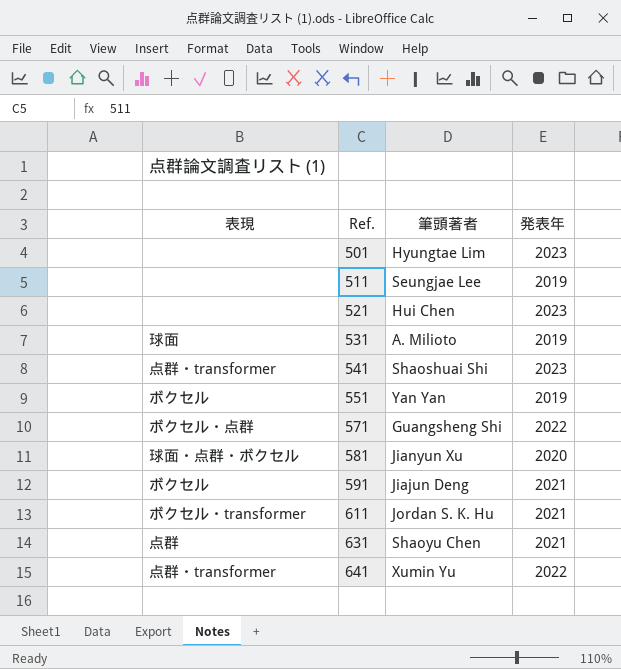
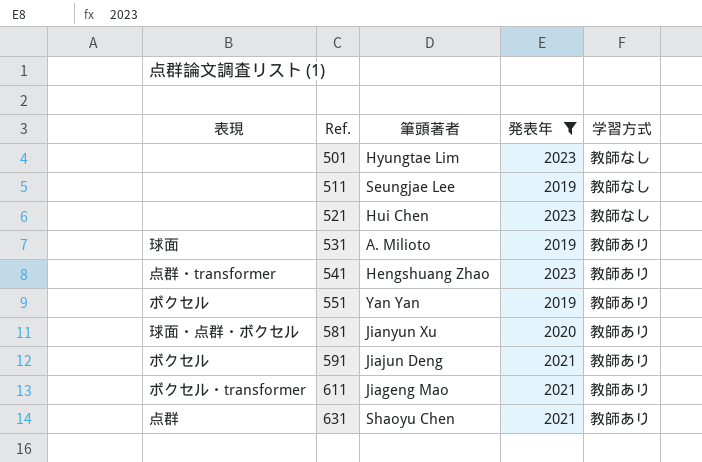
filter: none -> 発表年 != 2022
column 学習方式 | position: none -> 5
541 | 筆頭著者: Shaoshuai Shi -> Hengshuang Zhao
611 | 筆頭著者: Jordan S. K. Hu -> Jiageng Mao

